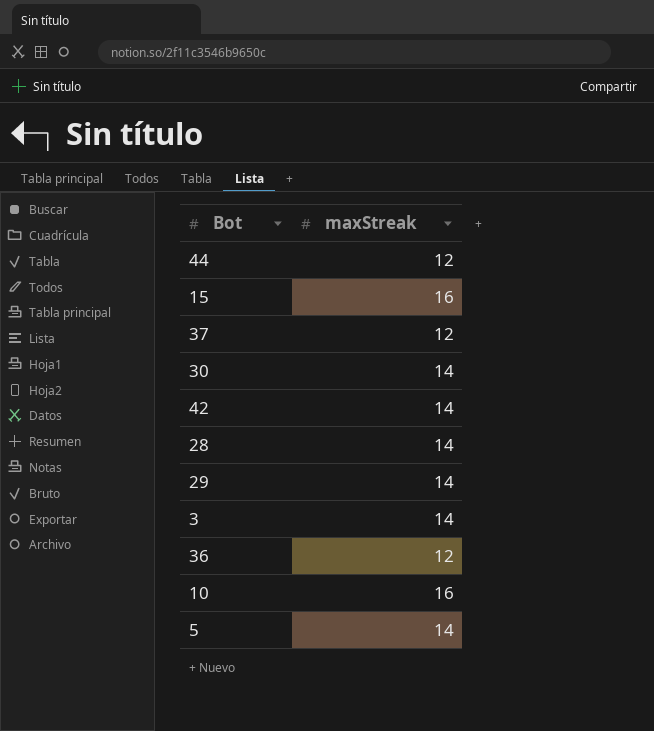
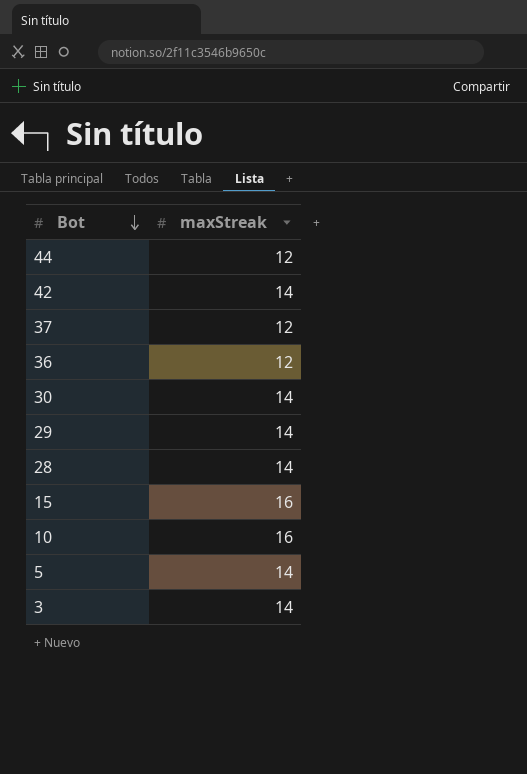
row order: none -> Bot descending

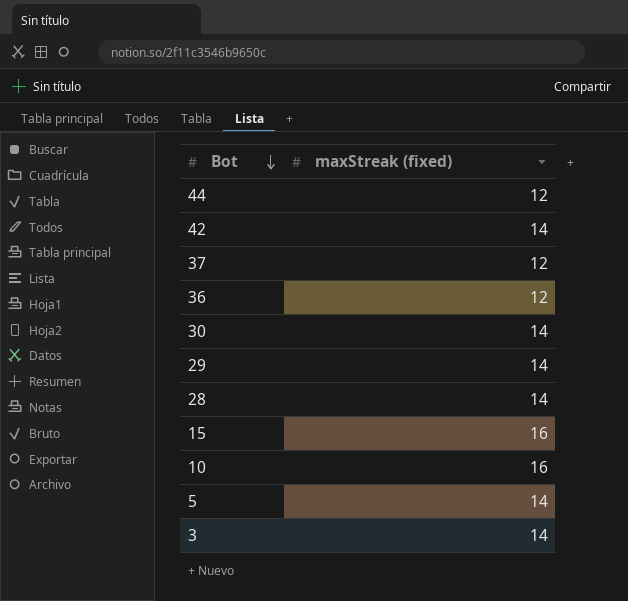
column name: maxStreak -> maxStreak (fixed)

